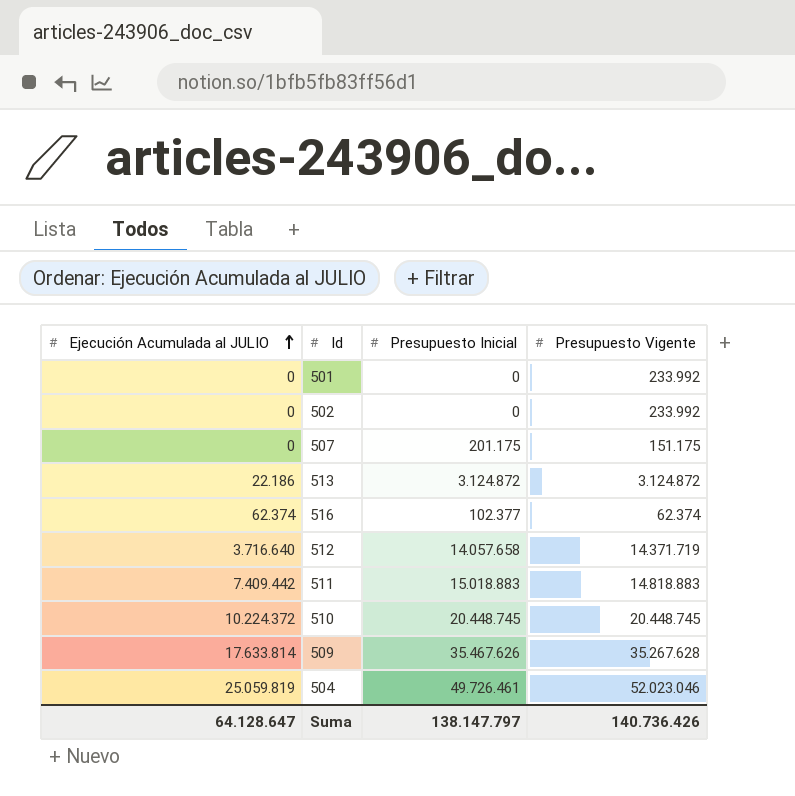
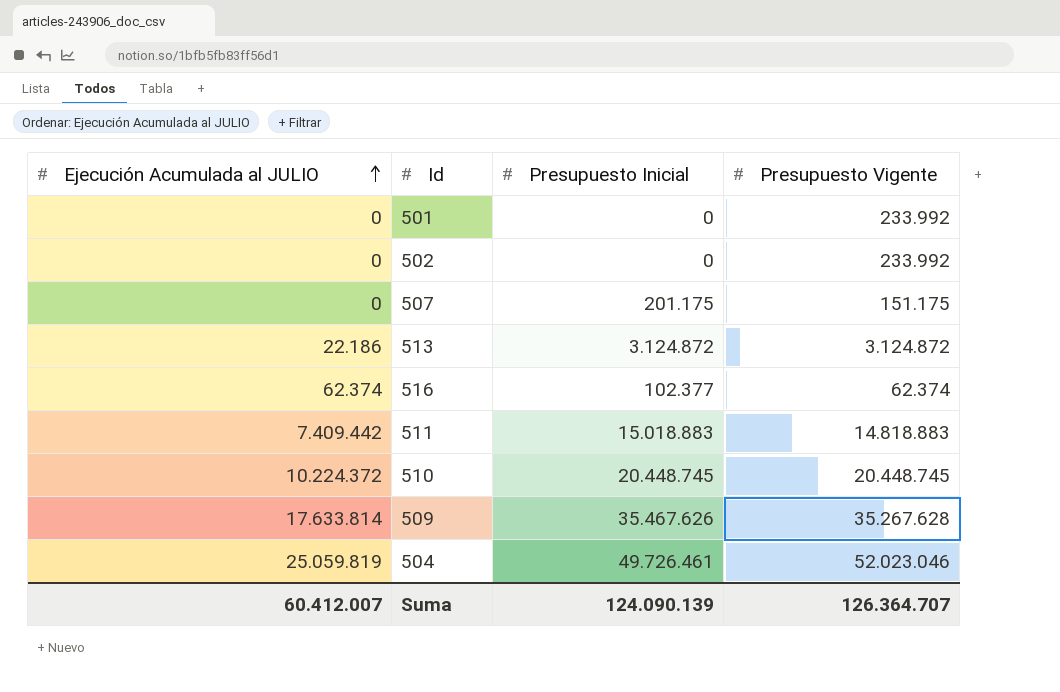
row 512: 3.716.640 | 14.057.658 | 14.371.719 -> none
Suma | Ejecución Acumulada al JULIO: 64.128.647 -> 60.412.007
Suma | Presupuesto Inicial: 138.147.797 -> 124.090.139
Suma | Presupuesto Vigente: 140.736.426 -> 126.364.707

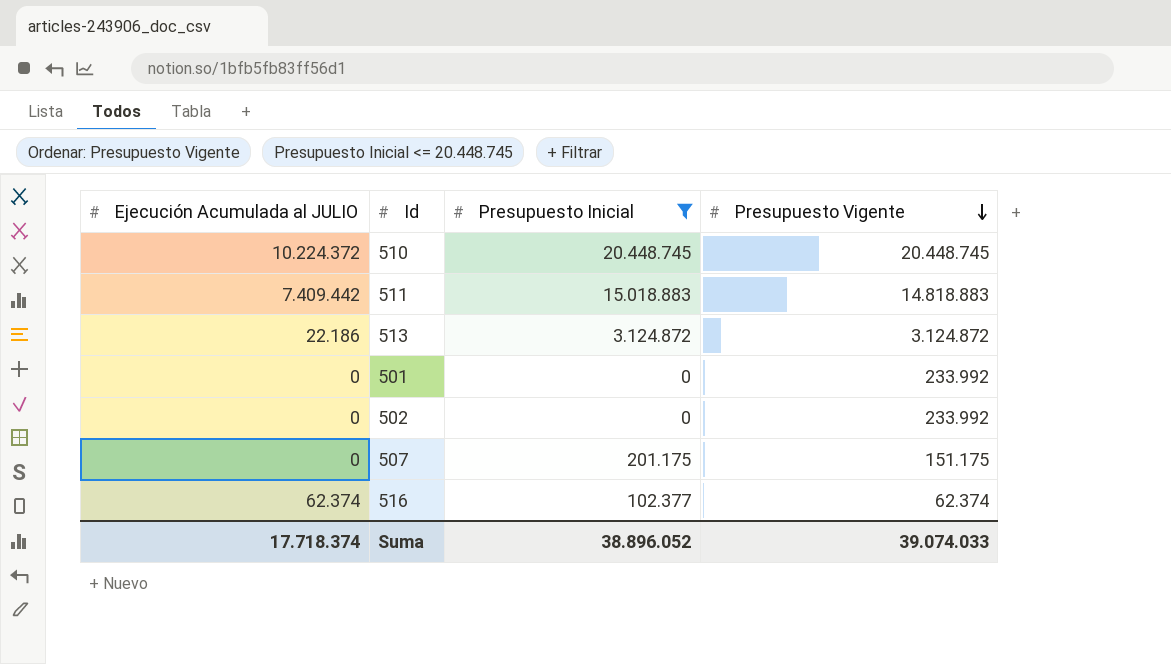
filter: none -> Presupuesto Inicial <= 20.448.745
row order: Ejecución Acumulada al JULIO ascending -> Presupuesto Vigente descending
Suma | Ejecución Acumulada al JULIO: 60.412.007 -> 17.718.374
Suma | Presupuesto Inicial: 124.090.139 -> 38.896.052
Suma | Presupuesto Vigente: 126.364.707 -> 39.074.033

